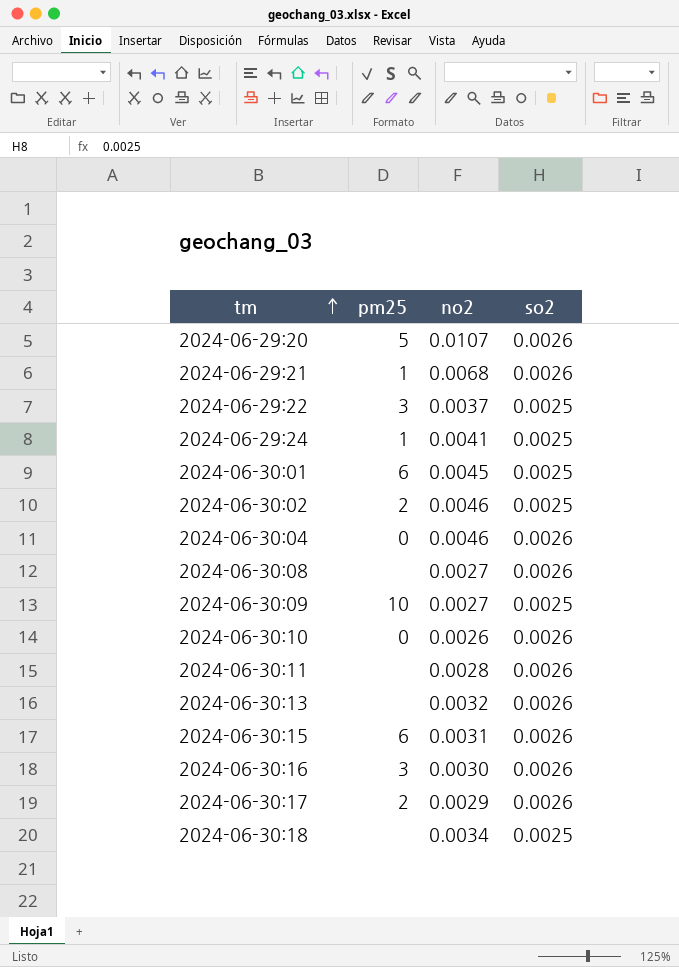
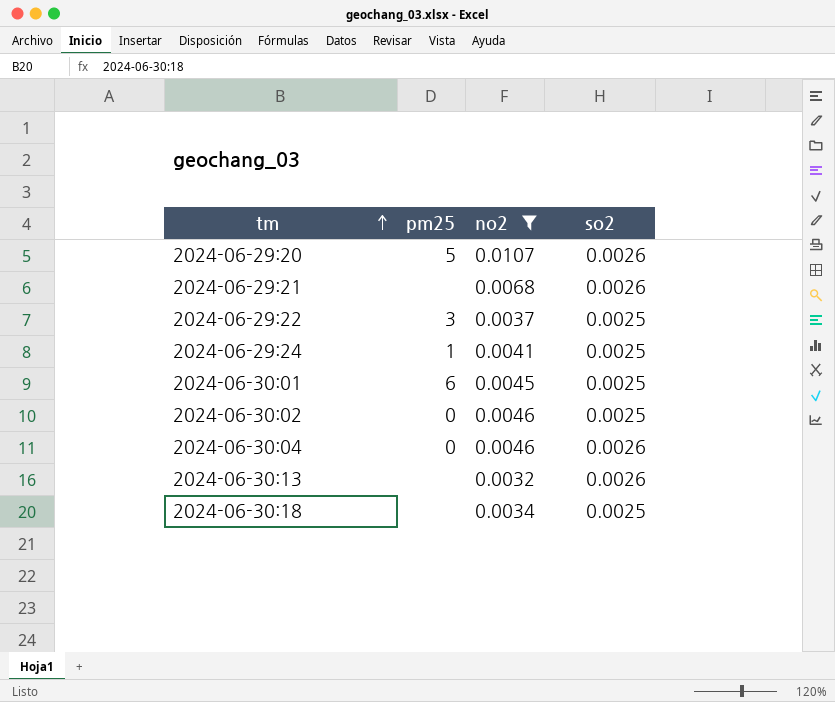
filter: none -> no2 >= 0.0032
2024-06-29:21 | pm25: 1 -> none
2024-06-30:02 | pm25: 2 -> 0

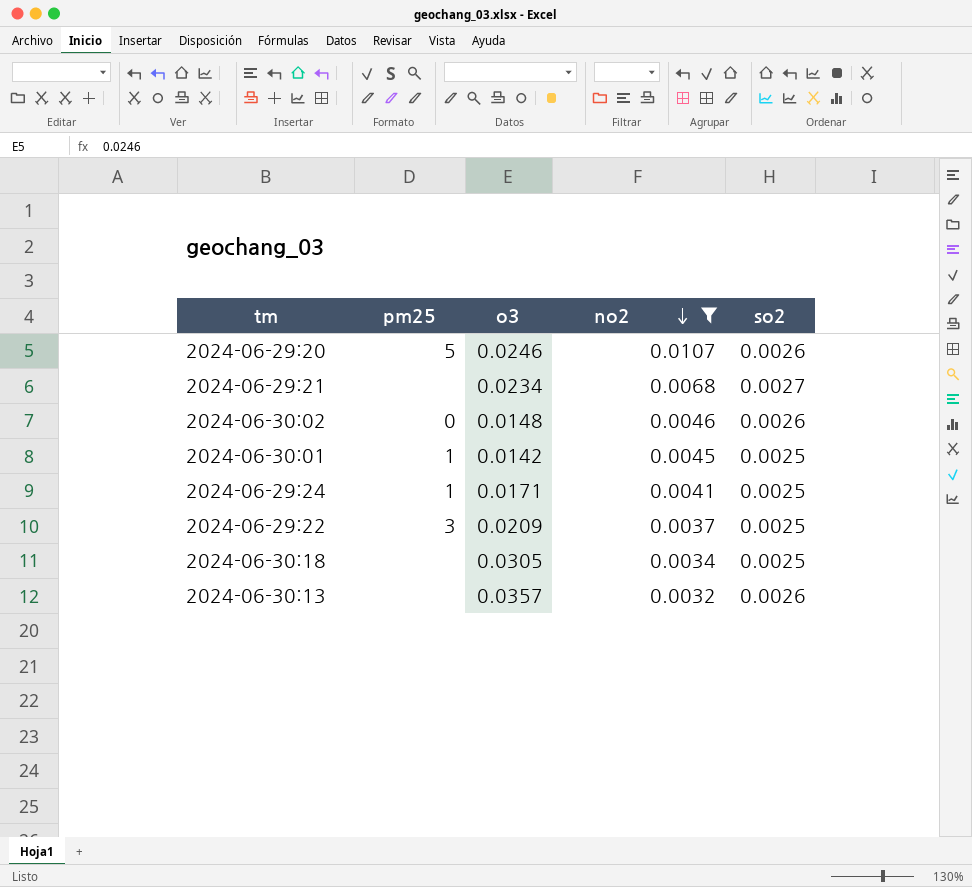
row order: tm ascending -> no2 descending
column o3 | position: none -> 3
row 2024-06-30:04: 0 | 0.0046 | 0.0026 -> none
2024-06-29:21 | so2: 0.0026 -> 0.0027
2024-06-30:02 | so2: 0.0025 -> 0.0026
2024-06-30:01 | pm25: 6 -> 1

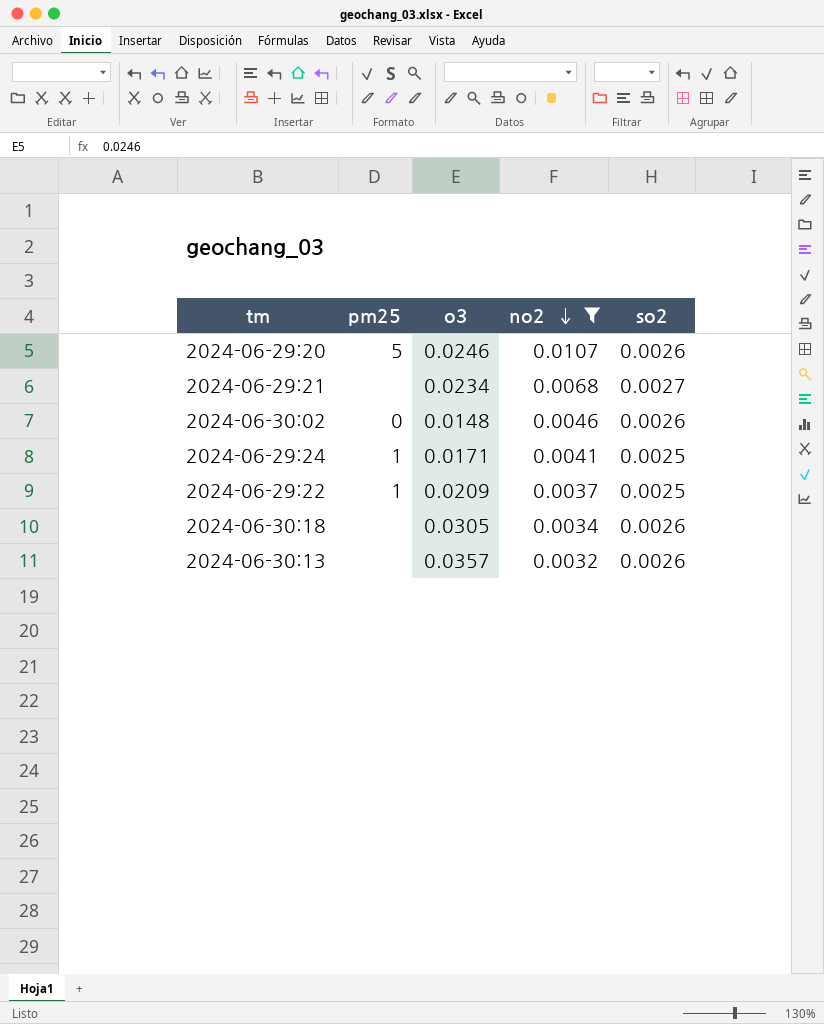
row 2024-06-30:01: 1 | 0.0142 | 0.0045 | 0.0025 -> none
2024-06-29:22 | pm25: 3 -> 1
2024-06-30:18 | so2: 0.0025 -> 0.0026

